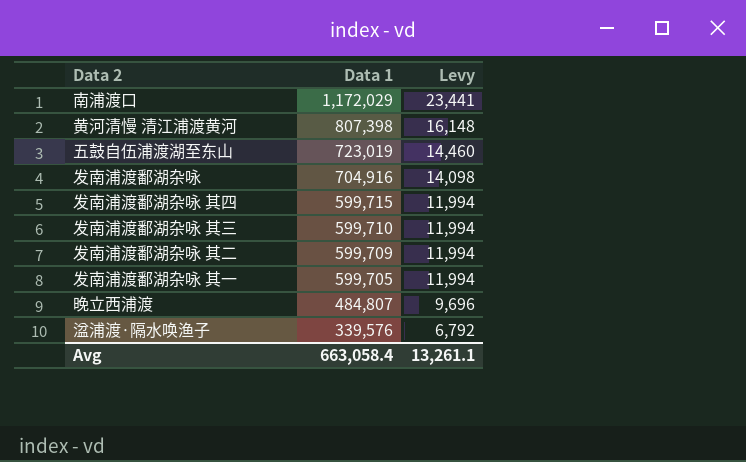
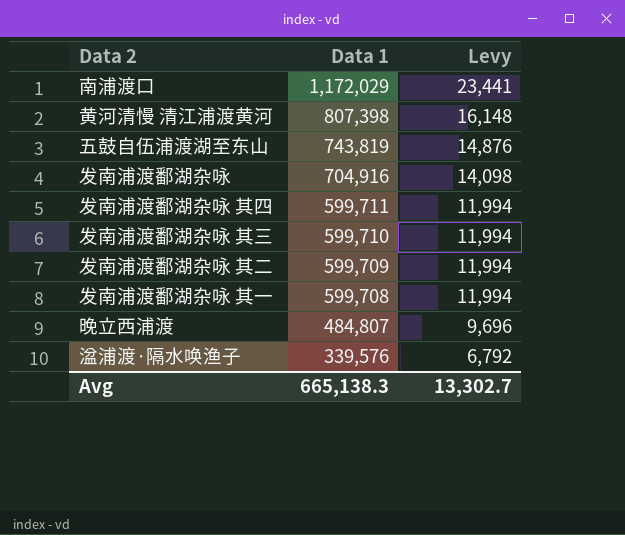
五鼓自伍浦渡湖至东山 | Data 1: 723,019 -> 743,819
五鼓自伍浦渡湖至东山 | Levy: 14,460 -> 14,876
发南浦渡鄱湖杂咏 其四 | Data 1: 599,715 -> 599,711
发南浦渡鄱湖杂咏 其一 | Data 1: 599,705 -> 599,708
Avg | Data 1: 663,058.4 -> 665,138.3
Avg | Levy: 13,261.1 -> 13,302.7

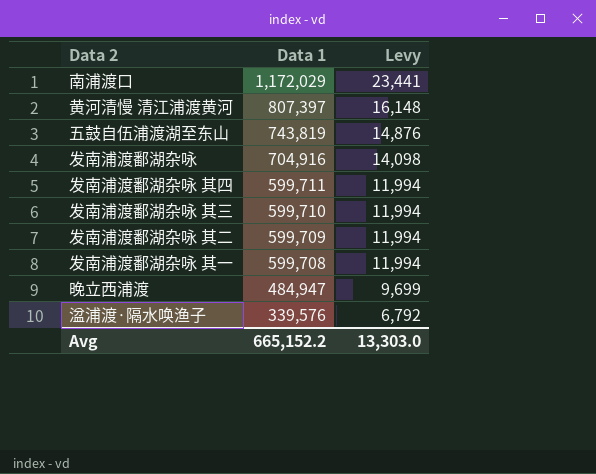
黄河清慢 清江浦渡黄河 | Data 1: 807,398 -> 807,397
晚立西浦渡 | Data 1: 484,807 -> 484,947
晚立西浦渡 | Levy: 9,696 -> 9,699
Avg | Data 1: 665,138.3 -> 665,152.2
Avg | Levy: 13,302.7 -> 13,303.0

